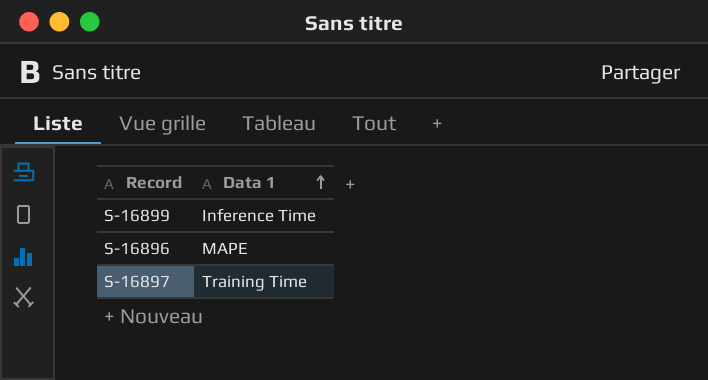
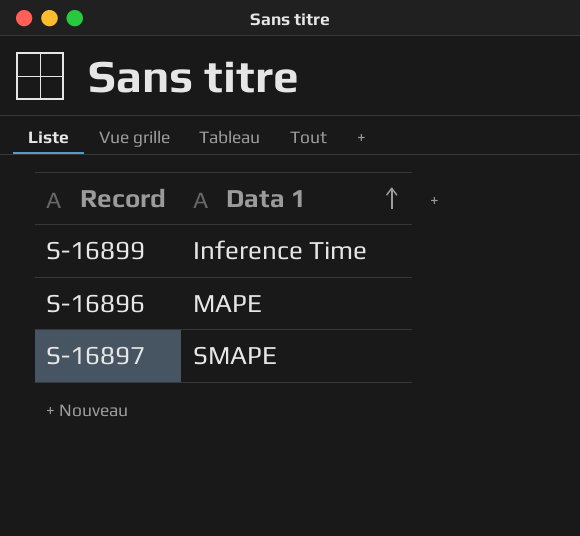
S-16897 | Data 1: Training Time -> SMAPE

